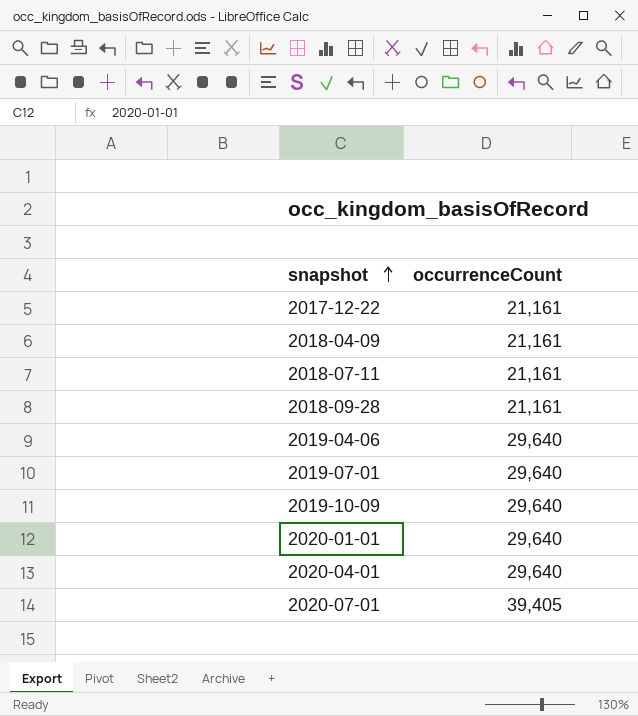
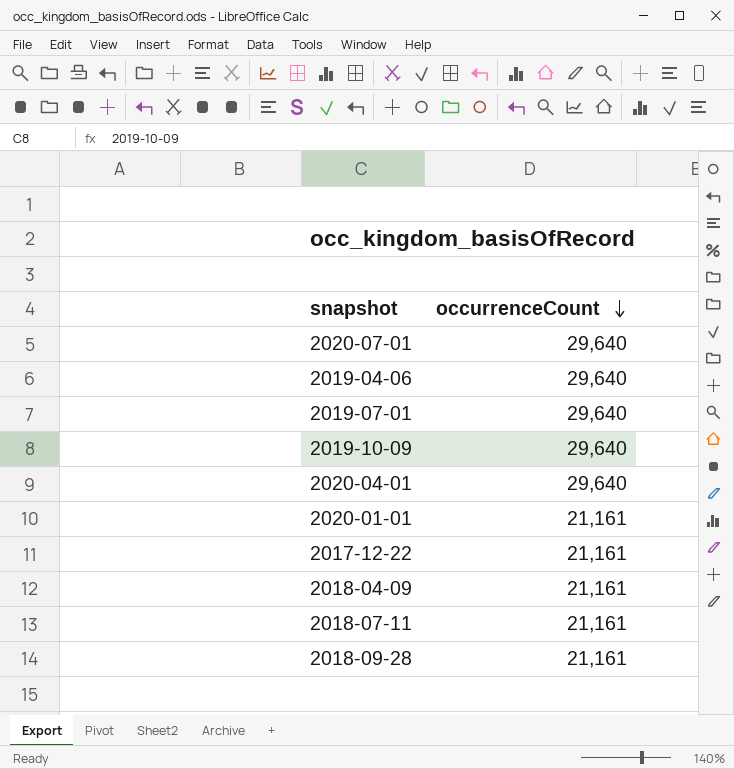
row order: snapshot ascending -> occurrenceCount descending
2020-07-01 | occurrenceCount: 39,405 -> 29,640
2020-01-01 | occurrenceCount: 29,640 -> 21,161

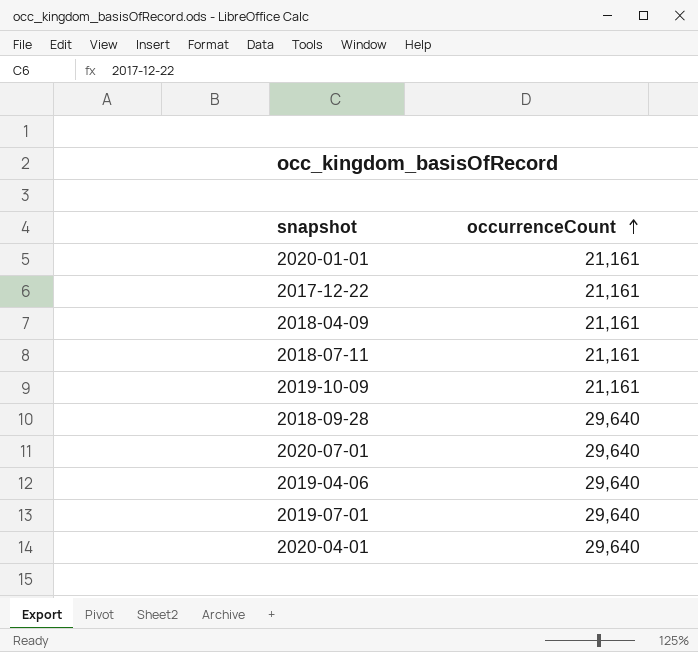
row order: occurrenceCount descending -> occurrenceCount ascending
2019-10-09 | occurrenceCount: 29,640 -> 21,161
2018-09-28 | occurrenceCount: 21,161 -> 29,640

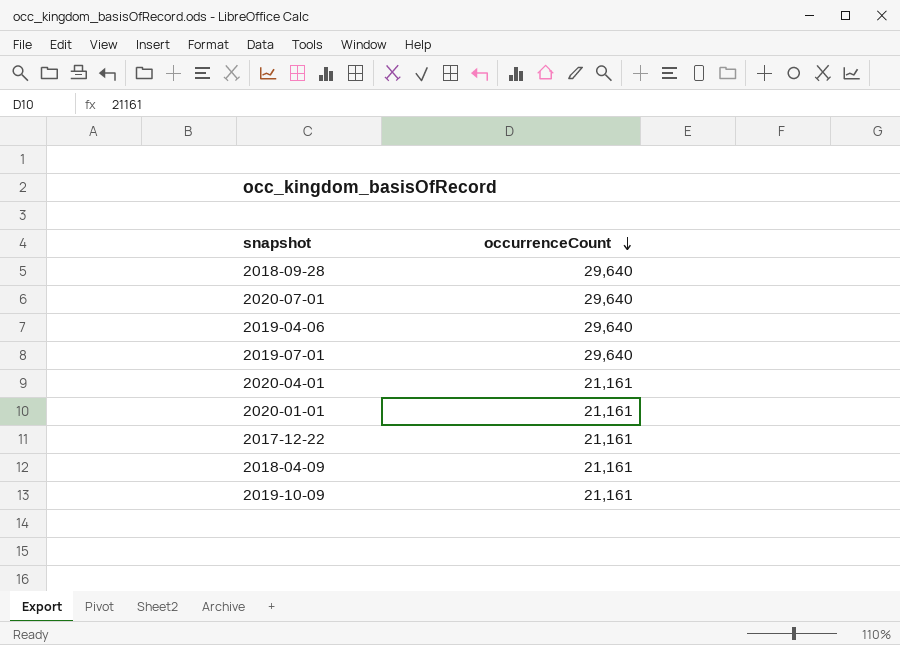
row order: occurrenceCount ascending -> occurrenceCount descending
row 2018-07-11: 21,161 -> none
2020-04-01 | occurrenceCount: 29,640 -> 21,161

